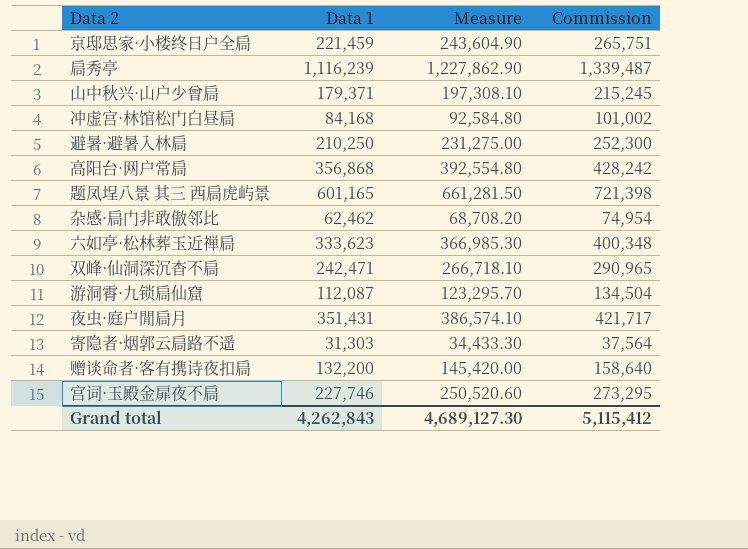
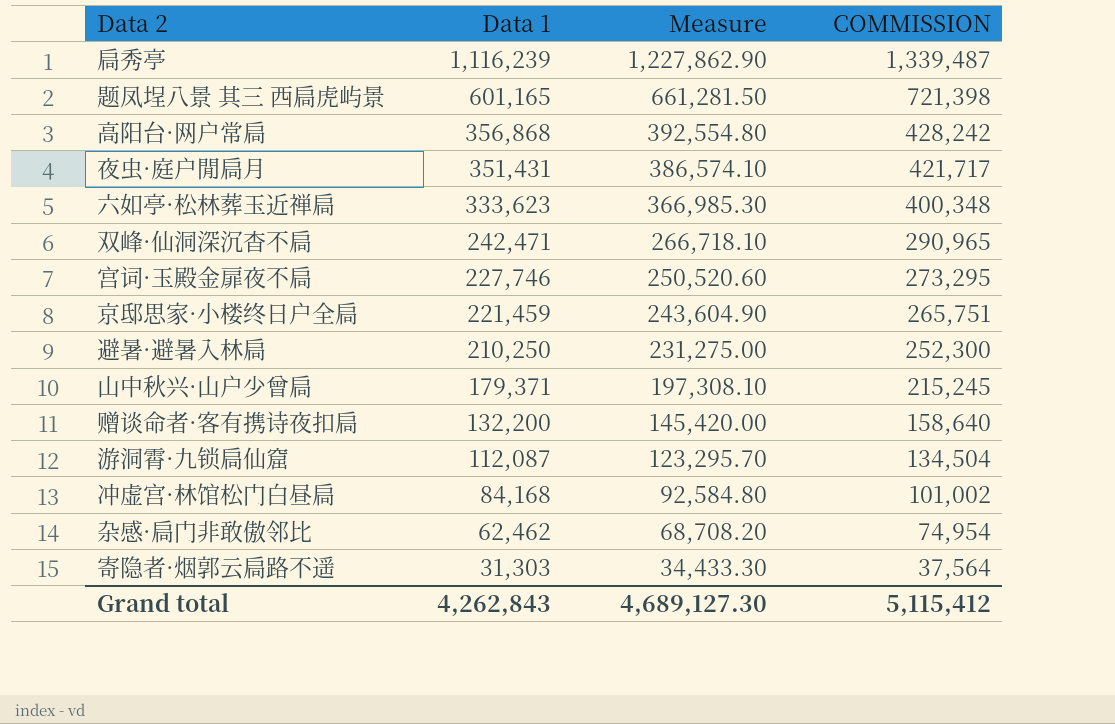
row order: none -> Data 1 descending
column name: Commission -> COMMISSION

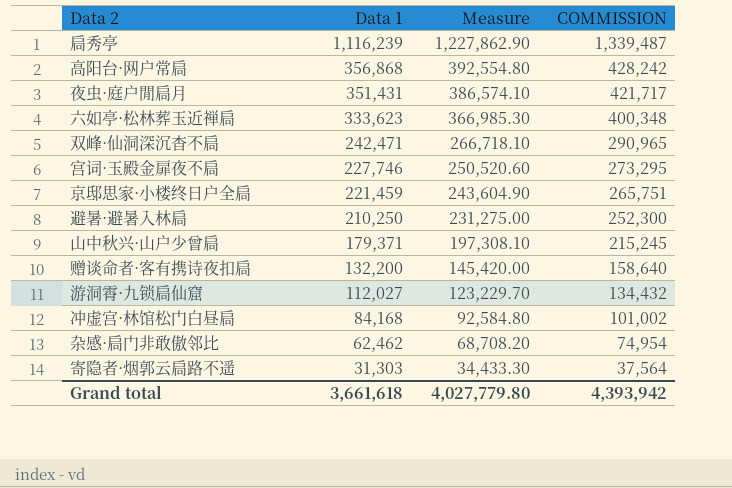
row 题凤埕八景 其三 西扃虎屿景: 601,165 | 661,281.50 | 721,398 -> none
游洞霄·九锁扃仙窟 | Data 1: 112,087 -> 112,027
游洞霄·九锁扃仙窟 | Measure: 123,295.70 -> 123,229.70
游洞霄·九锁扃仙窟 | COMMISSION: 134,504 -> 134,432
Grand total | Data 1: 4,262,843 -> 3,661,618
Grand total | Measure: 4,689,127.30 -> 4,027,779.80
Grand total | COMMISSION: 5,115,412 -> 4,393,942

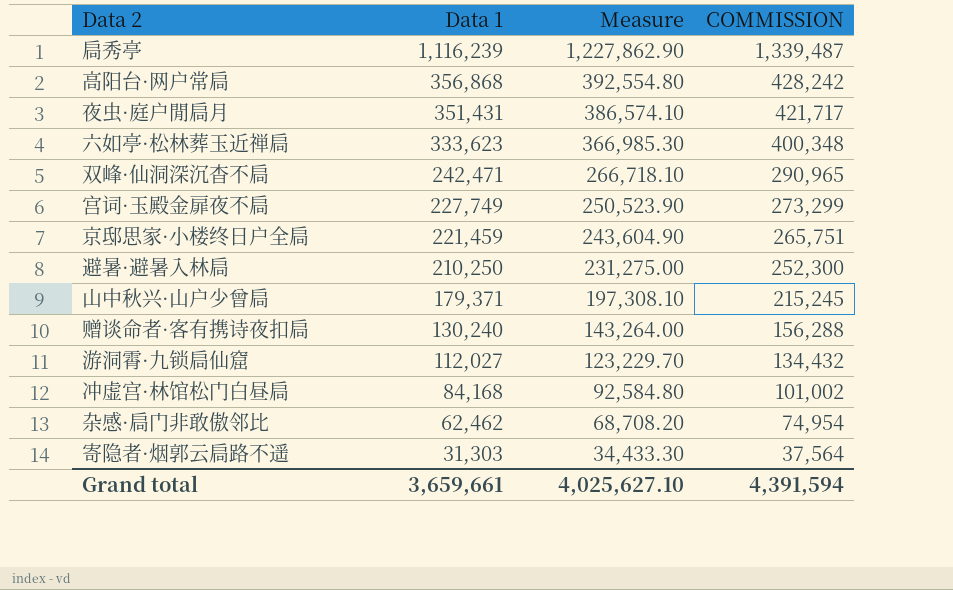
宫词·玉殿金扉夜不扃 | Data 1: 227,746 -> 227,749
宫词·玉殿金扉夜不扃 | Measure: 250,520.60 -> 250,523.90
宫词·玉殿金扉夜不扃 | COMMISSION: 273,295 -> 273,299
赠谈命者·客有携诗夜扣扃 | Data 1: 132,200 -> 130,240
赠谈命者·客有携诗夜扣扃 | Measure: 145,420.00 -> 143,264.00
赠谈命者·客有携诗夜扣扃 | COMMISSION: 158,640 -> 156,288
Grand total | Data 1: 3,661,618 -> 3,659,661
Grand total | Measure: 4,027,779.80 -> 4,025,627.10
Grand total | COMMISSION: 4,393,942 -> 4,391,594

